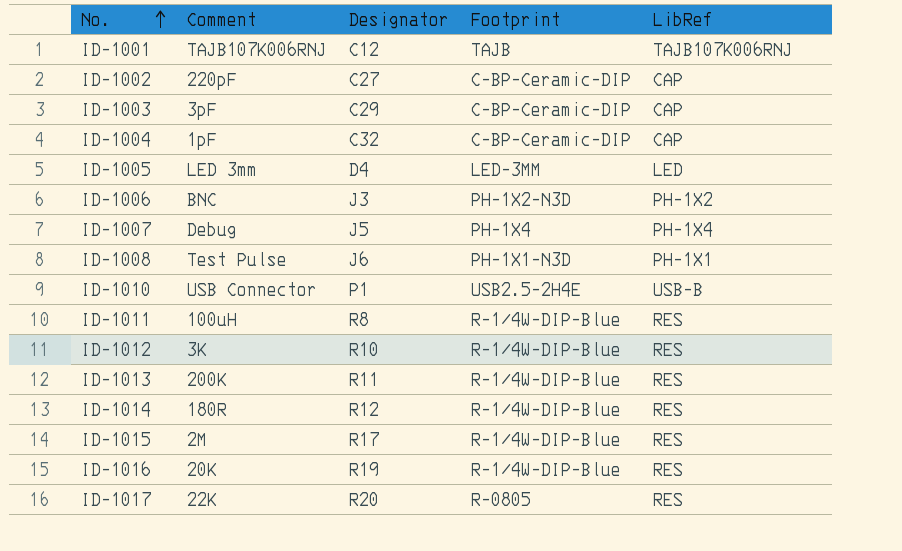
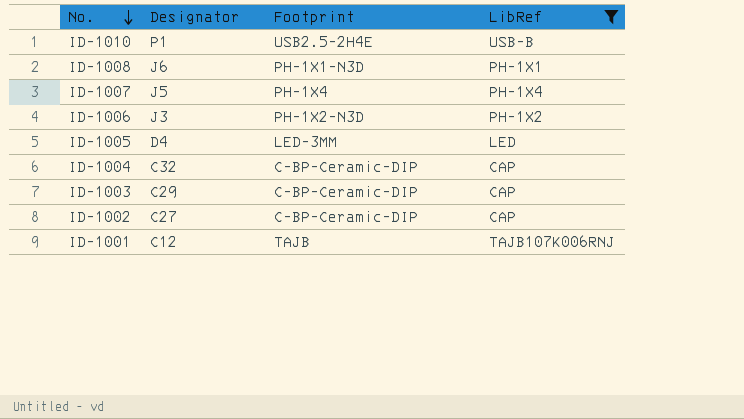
filter: none -> LibRef != RES
row order: No. ascending -> No. descending
column Comment | position: 2 -> none

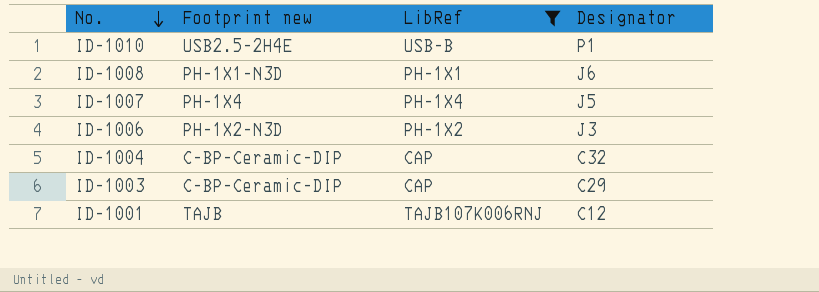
column name: Footprint -> Footprint new
column Designator | position: 2 -> 4
row ID-1005: D4 | LED-3MM | LED -> none
row ID-1002: C27 | C-BP-Ceramic-DIP | CAP -> none

